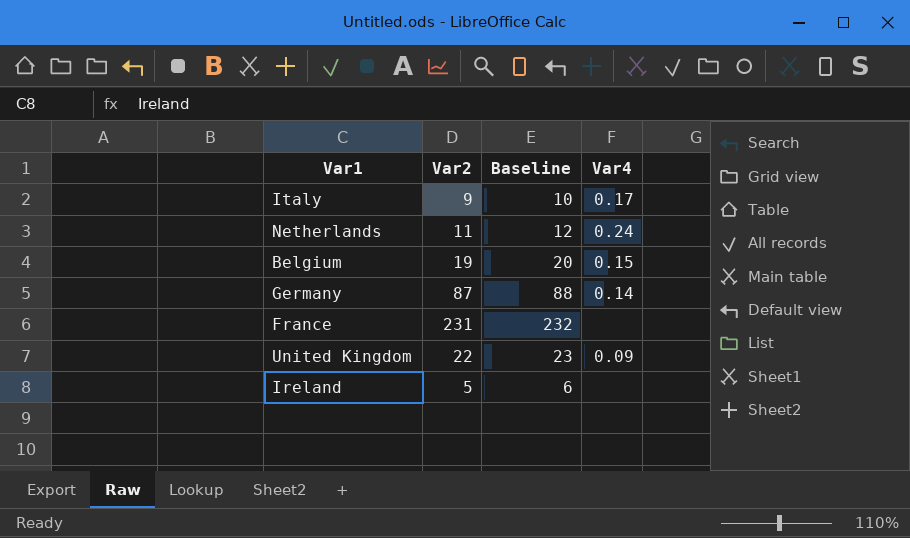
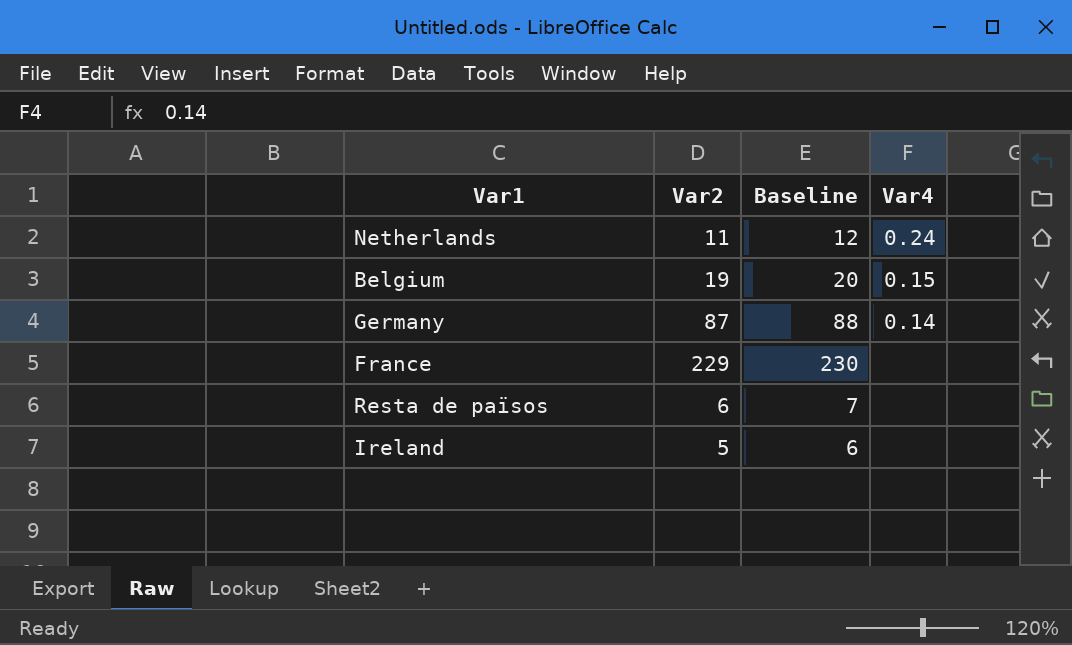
row Italy: 9 | 10 | 0.17 -> none
row United Kingdom: 22 | 23 | 0.09 -> none
France | Var2: 231 -> 229
France | Baseline: 232 -> 230
row Resta de països: none -> 6 | 7 | none

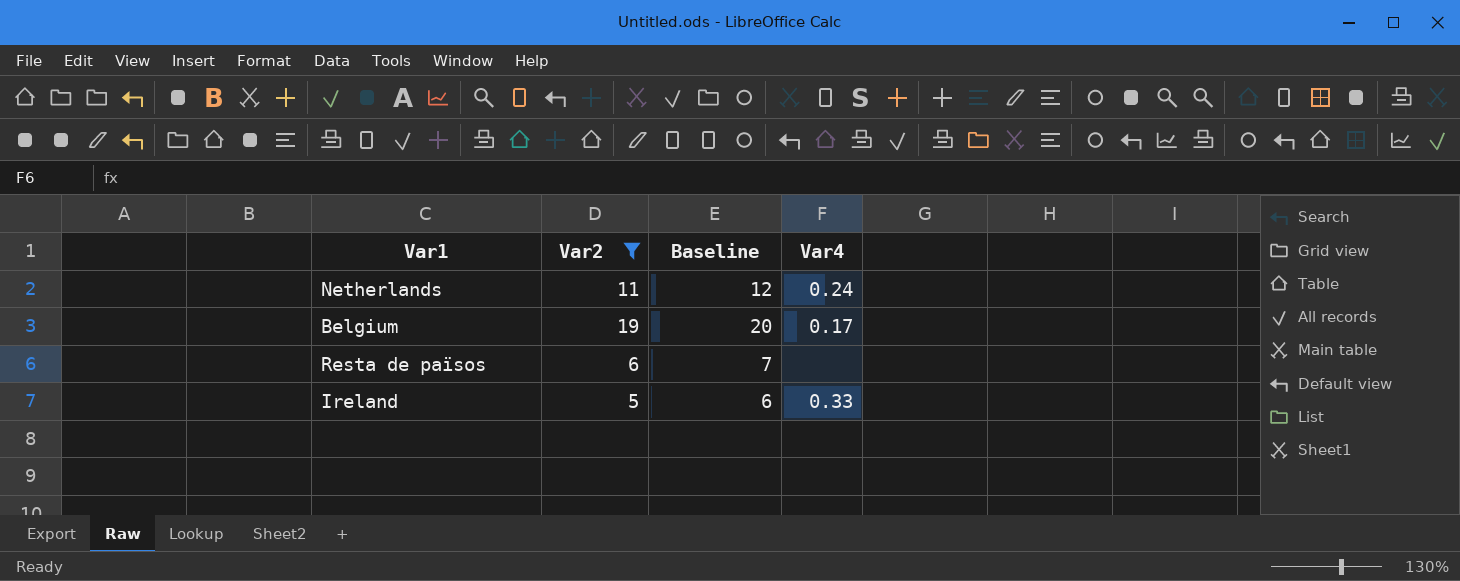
filter: none -> Var2 <= 19
Belgium | Var4: 0.15 -> 0.17
Ireland | Var4: none -> 0.33

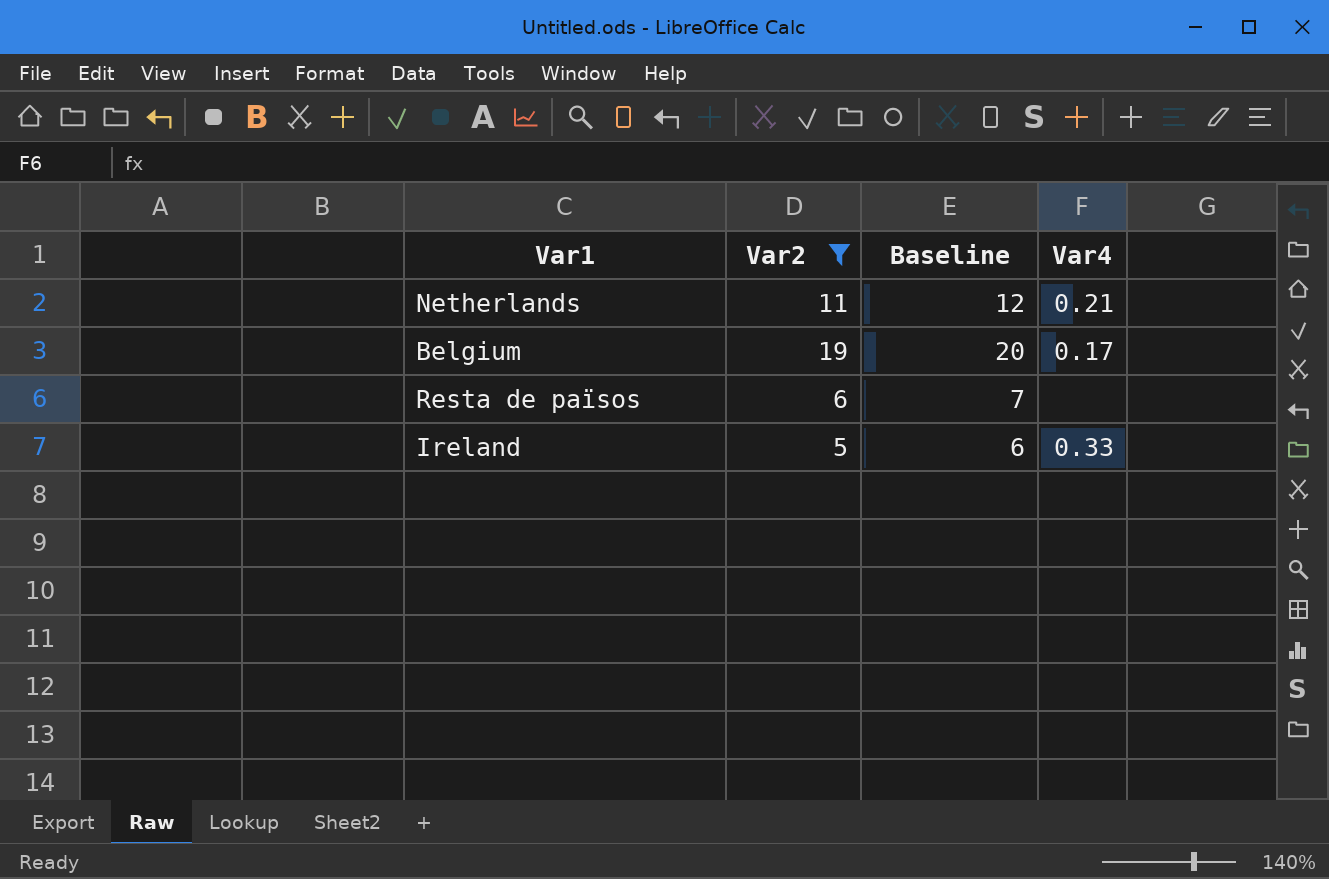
Netherlands | Var4: 0.24 -> 0.21

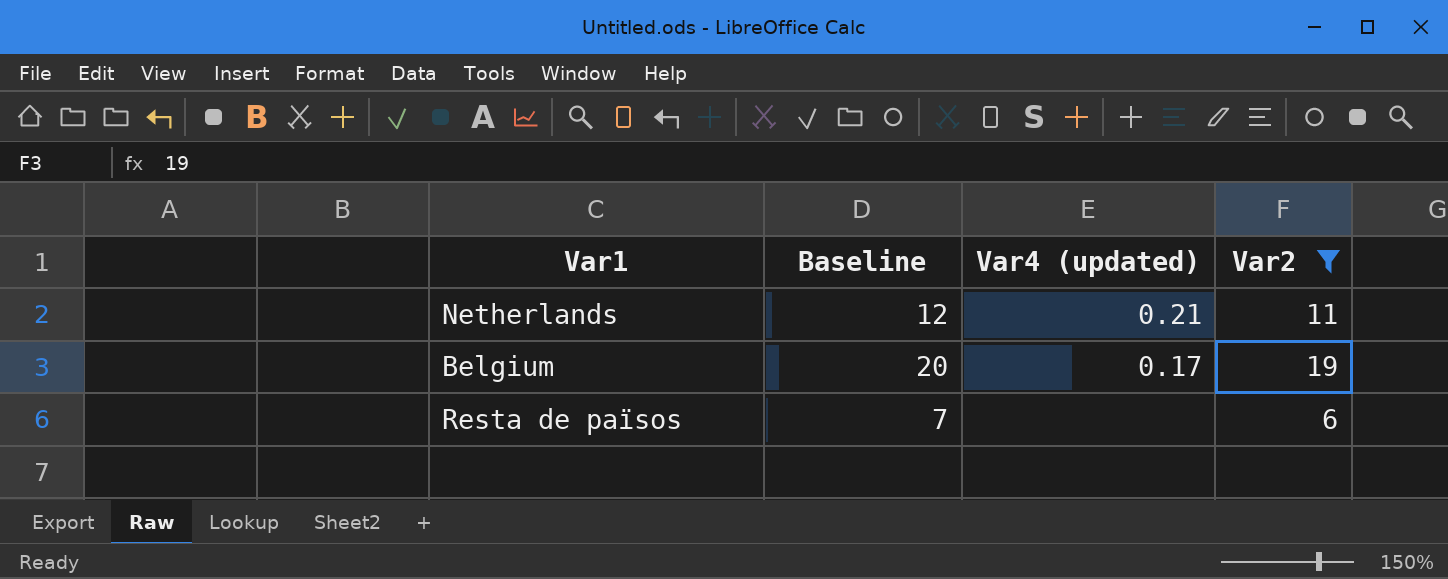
column name: Var4 -> Var4 (updated)
column Var2 | position: 2 -> 4
row Ireland: 5 | 6 | 0.33 -> none

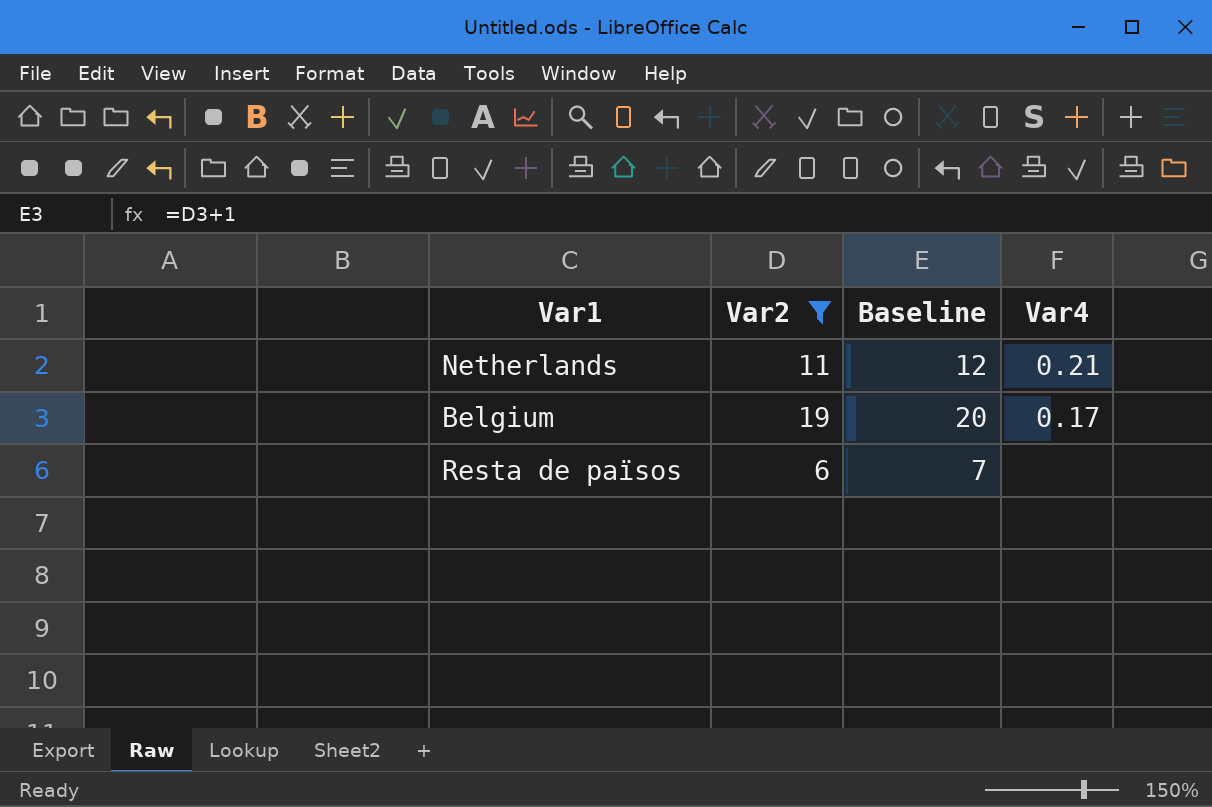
column Var2 | position: 4 -> 2
column name: Var4 (updated) -> Var4

